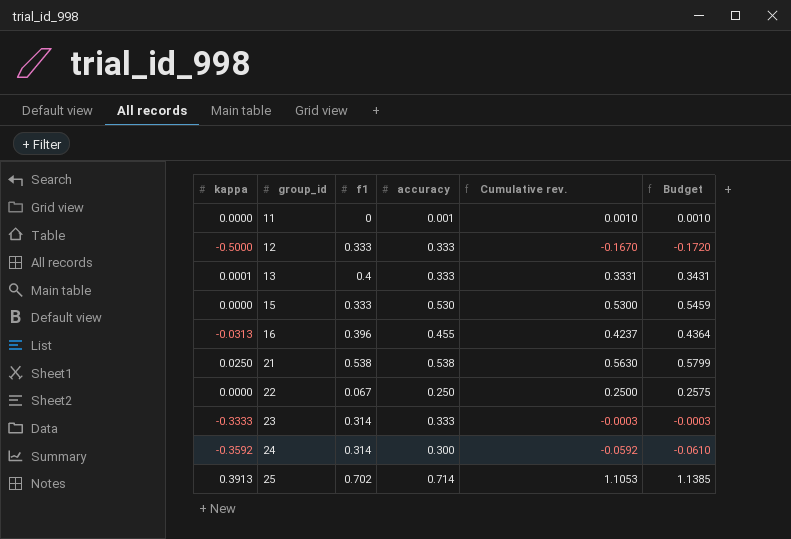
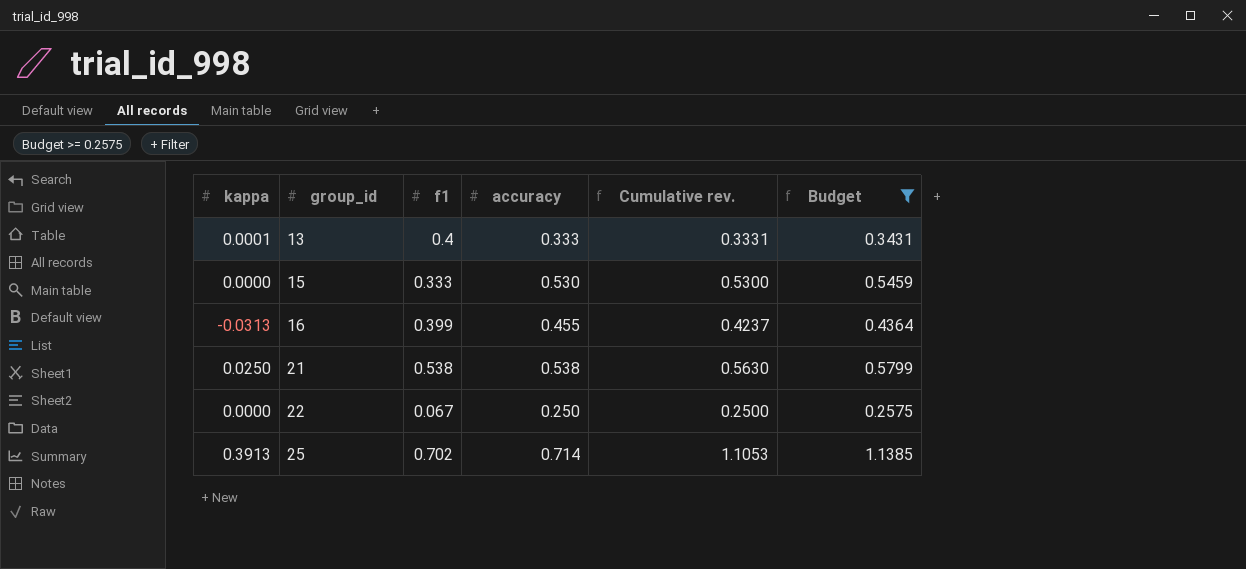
filter: none -> Budget >= 0.2575
16 | f1: 0.396 -> 0.399

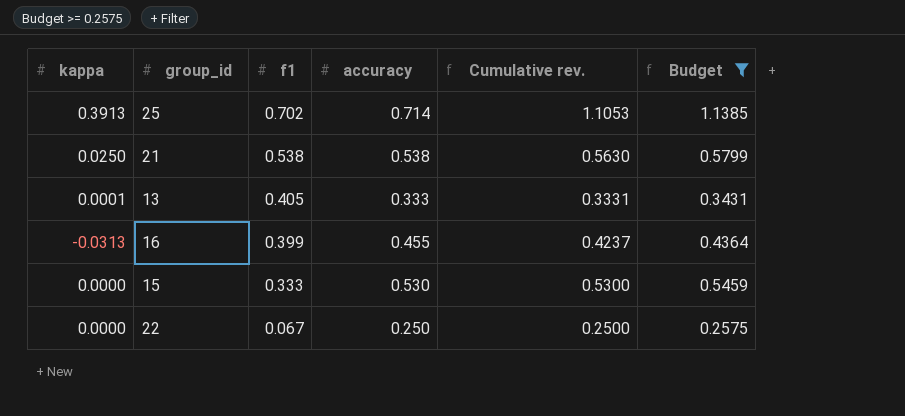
row order: group_id ascending -> f1 descending
13 | f1: 0.4 -> 0.405

